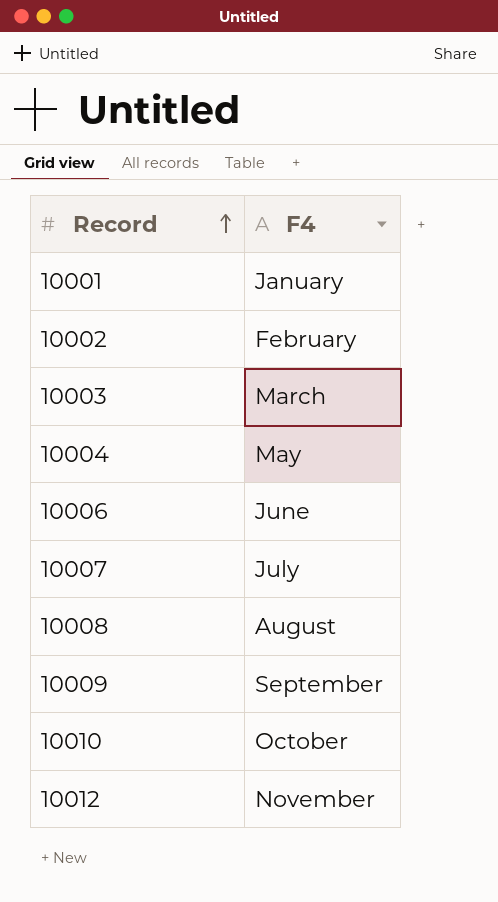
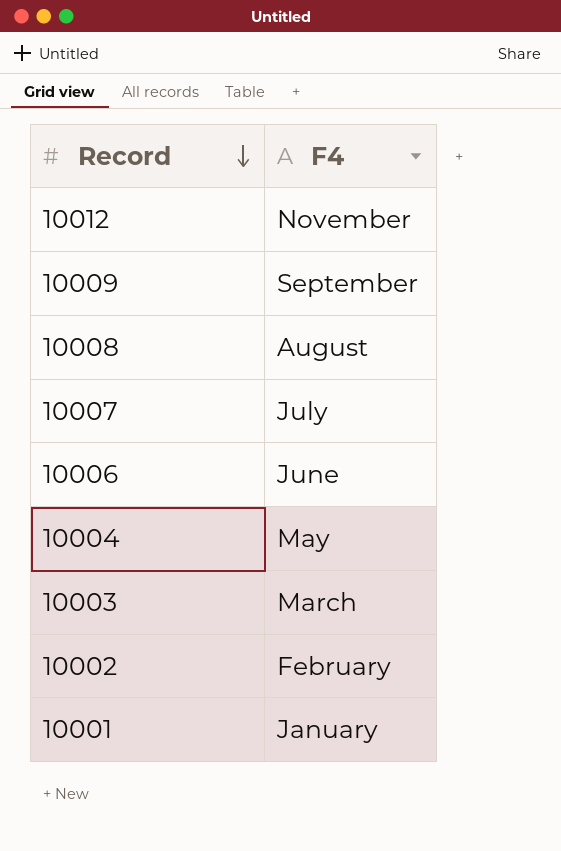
row order: Record ascending -> Record descending
row 10010: October -> none

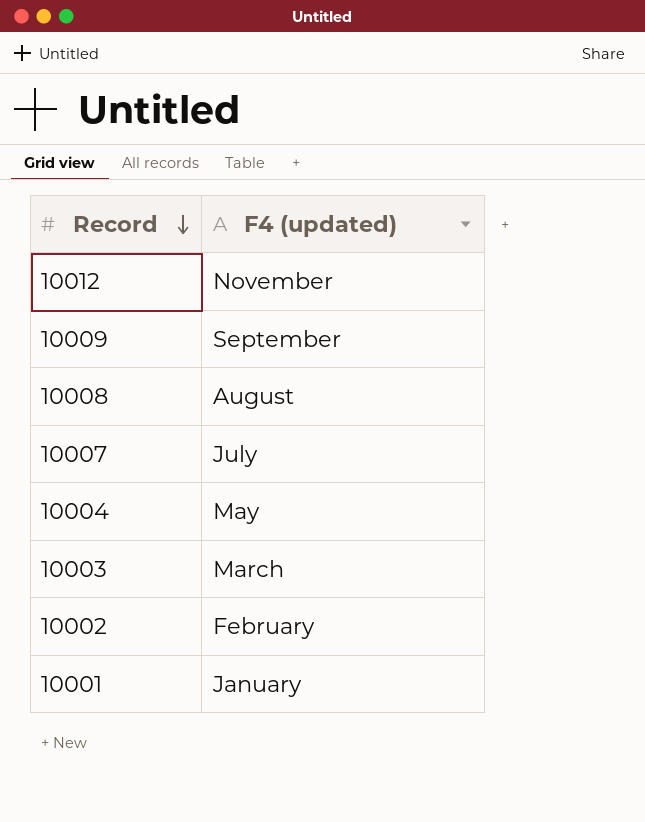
column name: F4 -> F4 (updated)
row 10006: June -> none

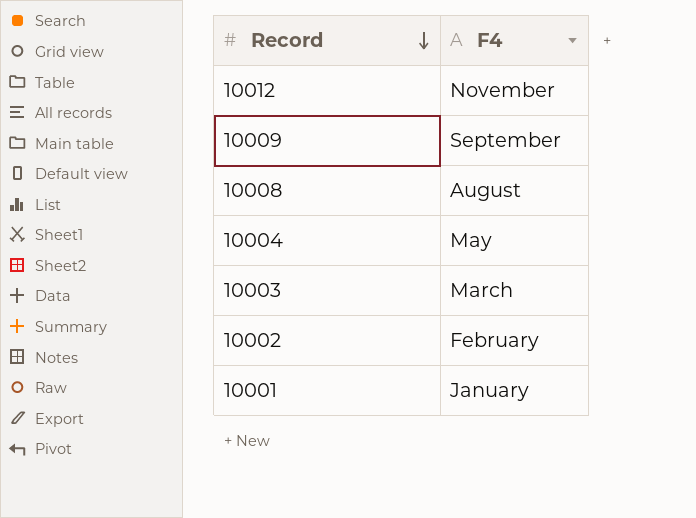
column name: F4 (updated) -> F4
row 10007: July -> none

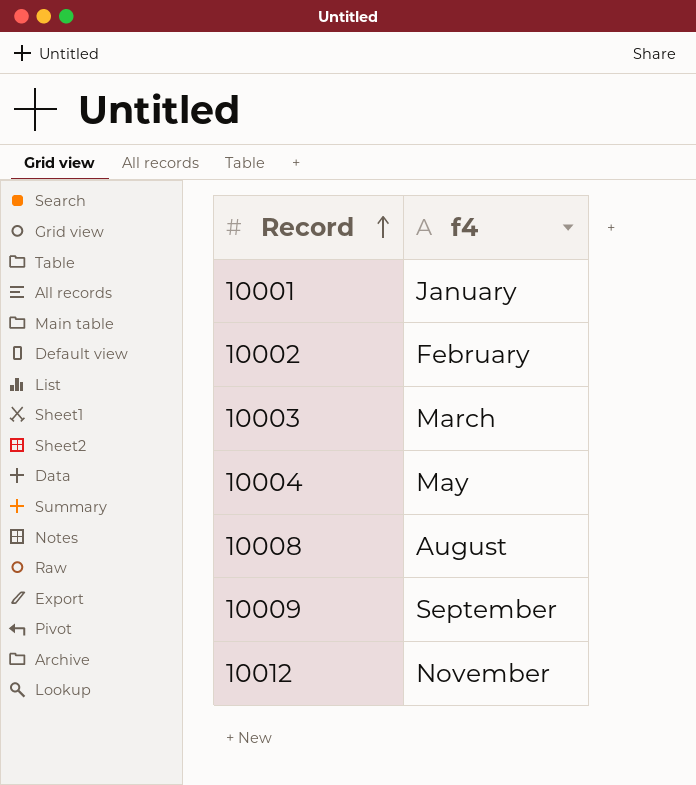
row order: Record descending -> Record ascending
column name: F4 -> f4

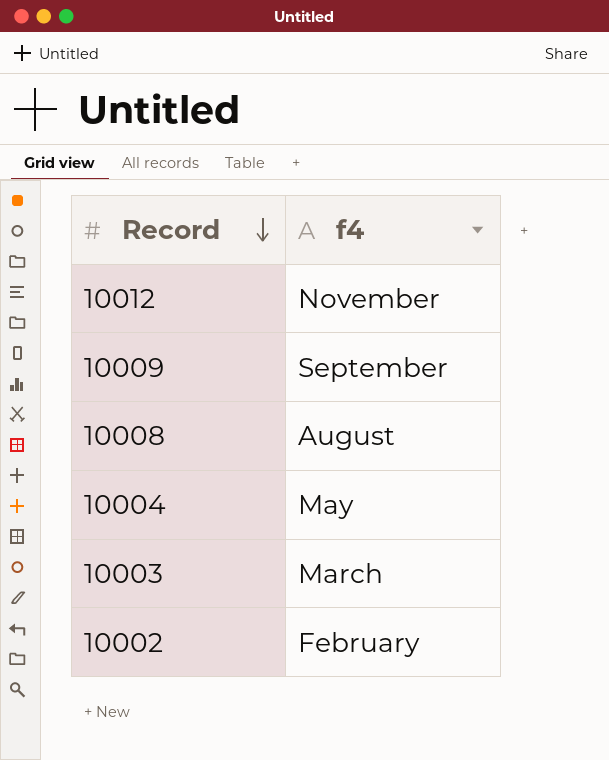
row order: Record ascending -> Record descending
row 10001: January -> none

